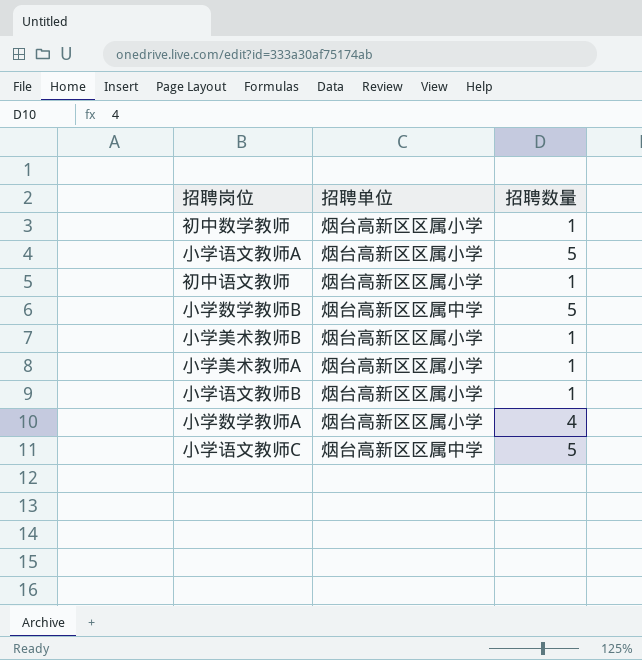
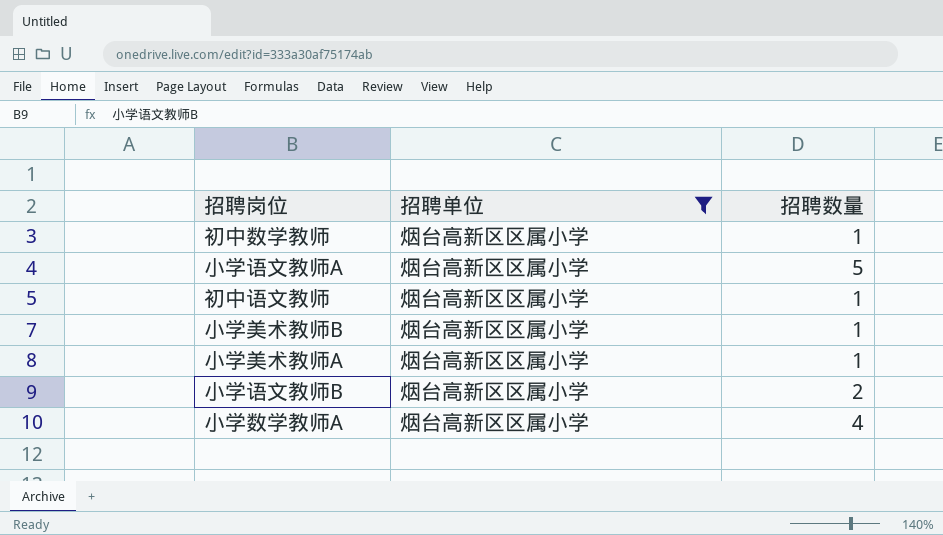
filter: none -> 招聘单位 = 烟台高新区区属小学
小学语文教师B | 招聘数量: 1 -> 2

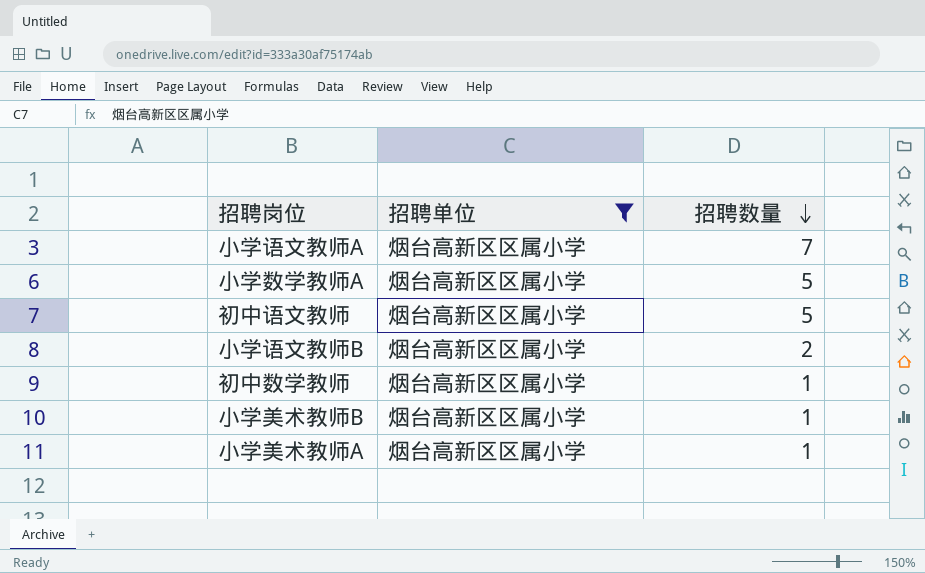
row order: none -> 招聘数量 descending
小学语文教师A | 招聘数量: 5 -> 7
小学数学教师A | 招聘数量: 4 -> 5
初中语文教师 | 招聘数量: 1 -> 5

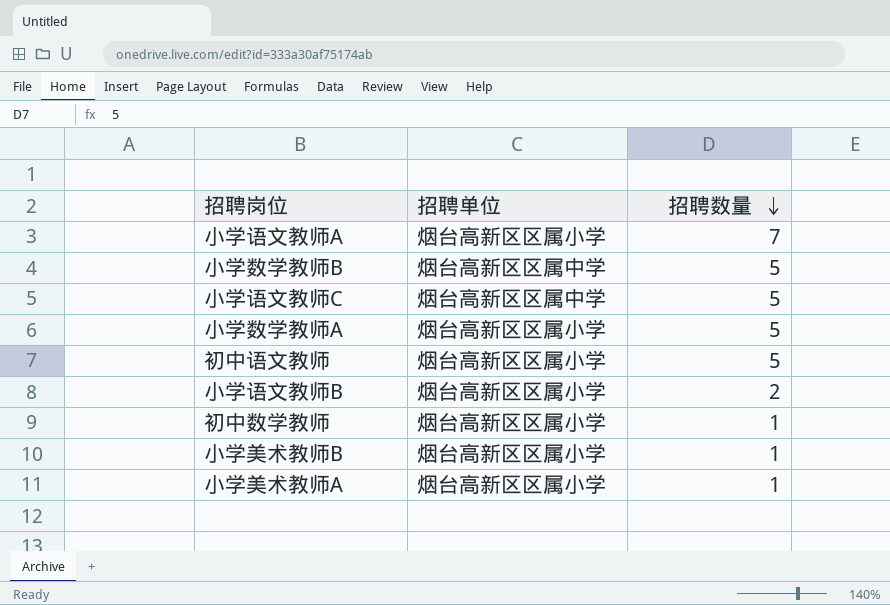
filter: 招聘单位 = 烟台高新区区属小学 -> none

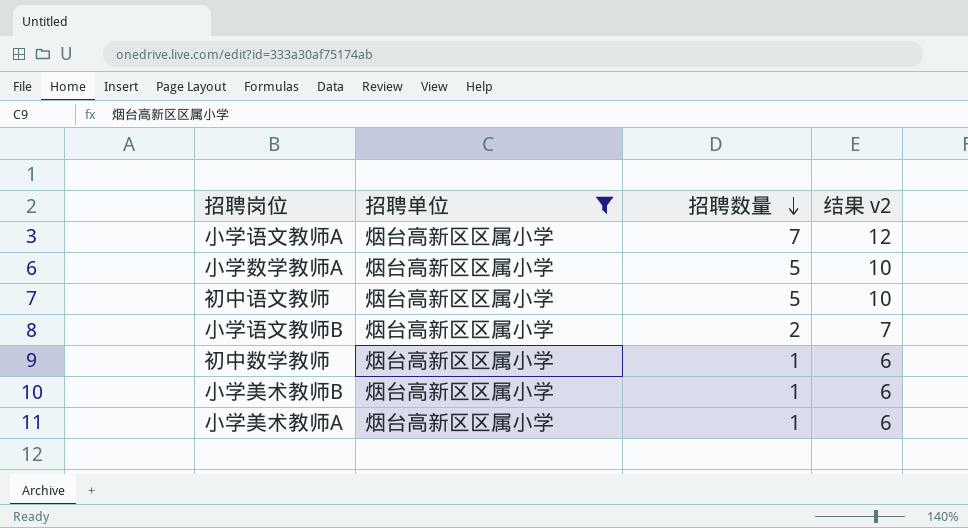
filter: none -> 招聘单位 = 烟台高新区区属小学
column 结果 v2 | formula: none -> [招聘数量] + 5

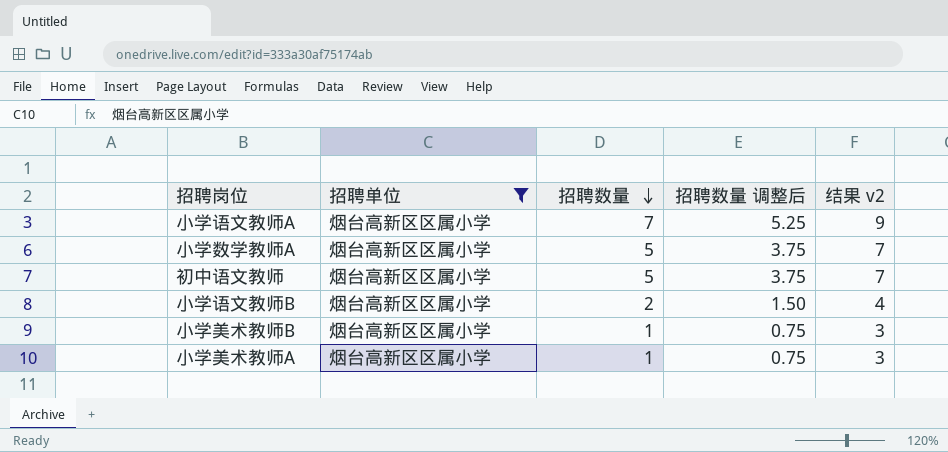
column 招聘数量 调整后 | formula: none -> [招聘数量] * 0.75
column 结果 v2 | formula: [招聘数量] + 5 -> [招聘数量] + 2
row 初中数学教师: 烟台高新区区属小学 | 1 | 6 -> none

